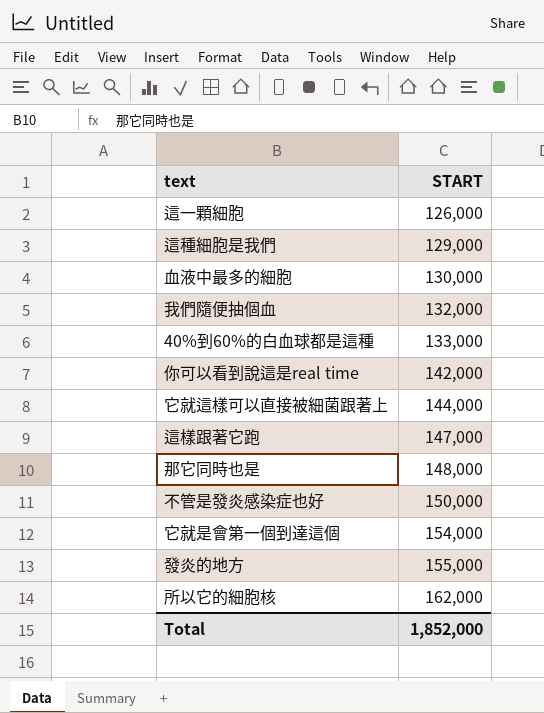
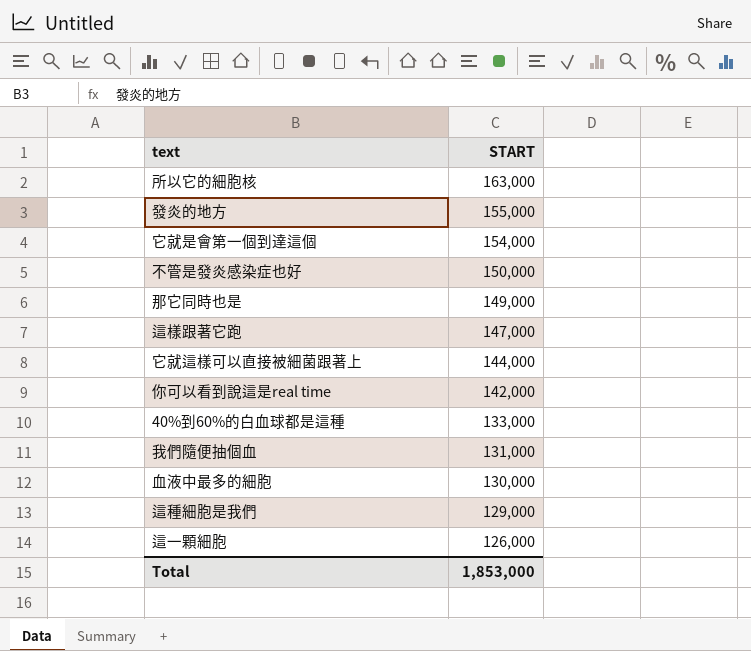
row order: START ascending -> START descending
所以它的細胞核 | START: 162,000 -> 163,000
那它同時也是 | START: 148,000 -> 149,000
我們隨便抽個血 | START: 132,000 -> 131,000
Total | START: 1,852,000 -> 1,853,000

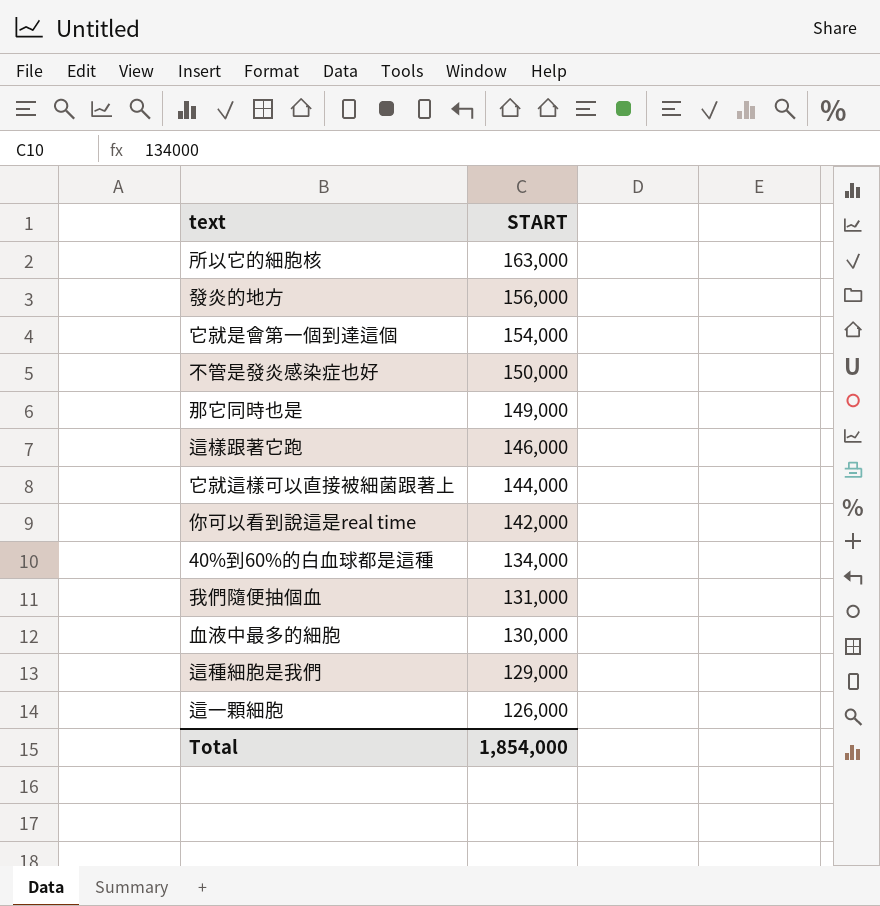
發炎的地方 | START: 155,000 -> 156,000
這樣跟著它跑 | START: 147,000 -> 146,000
40%到60%的白血球都是這種 | START: 133,000 -> 134,000
Total | START: 1,853,000 -> 1,854,000

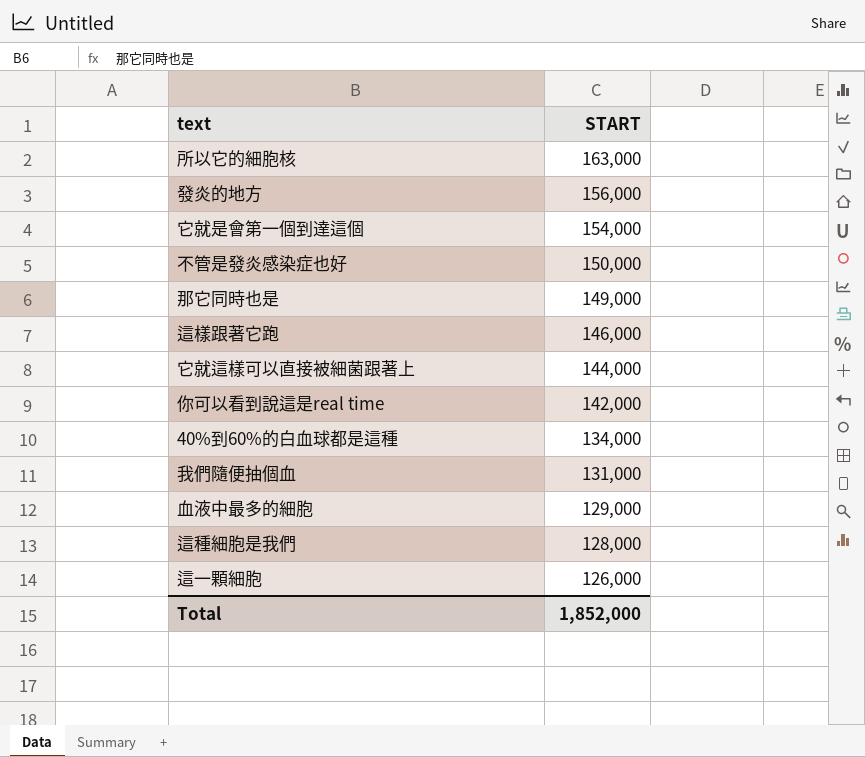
血液中最多的細胞 | START: 130,000 -> 129,000
這種細胞是我們 | START: 129,000 -> 128,000
Total | START: 1,854,000 -> 1,852,000

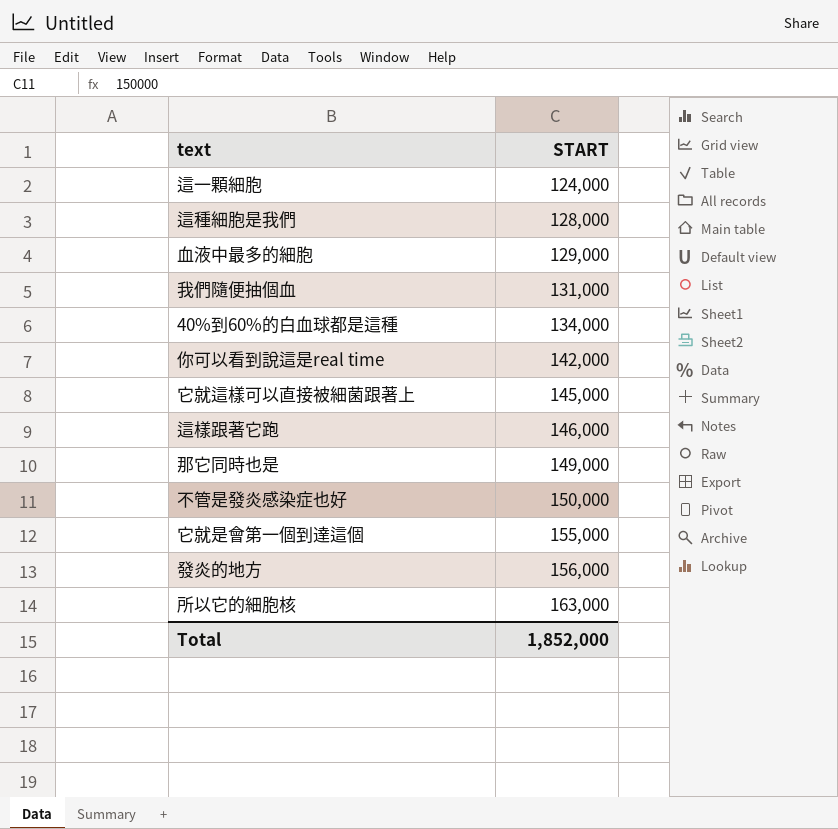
row order: START descending -> START ascending
這一顆細胞 | START: 126,000 -> 124,000
它就這樣可以直接被細菌跟著上 | START: 144,000 -> 145,000
它就是會第一個到達這個 | START: 154,000 -> 155,000

